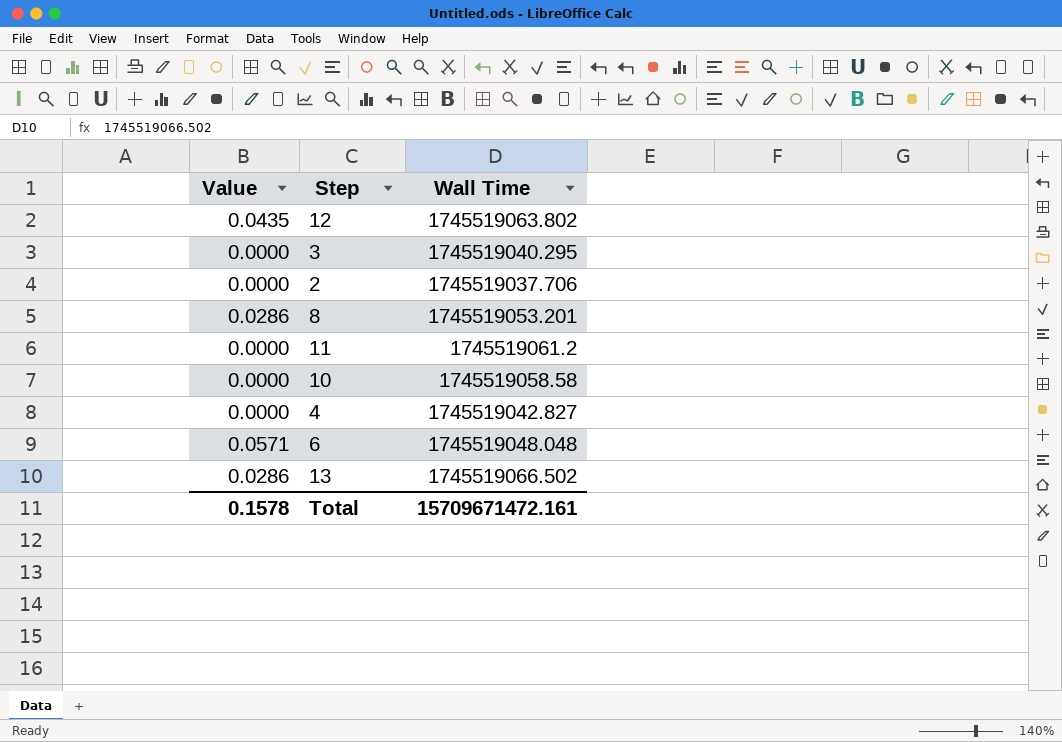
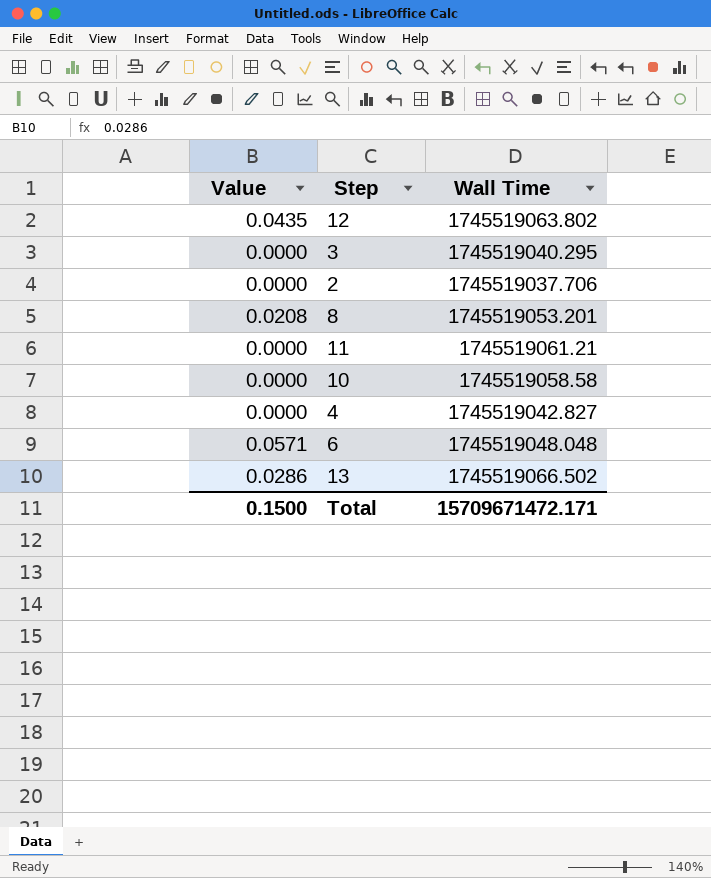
8 | Value: 0.0286 -> 0.0208
11 | Wall Time: 1745519061.2 -> 1745519061.21
Total | Value: 0.1578 -> 0.1500
Total | Wall Time: 15709671472.161 -> 15709671472.171

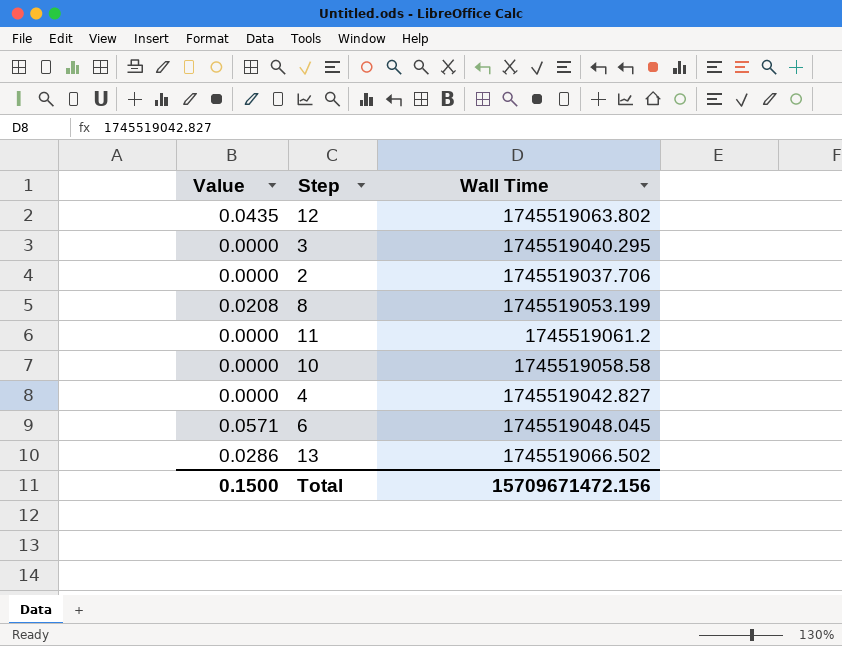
8 | Wall Time: 1745519053.201 -> 1745519053.199
11 | Wall Time: 1745519061.21 -> 1745519061.2
6 | Wall Time: 1745519048.048 -> 1745519048.045
Total | Wall Time: 15709671472.171 -> 15709671472.156

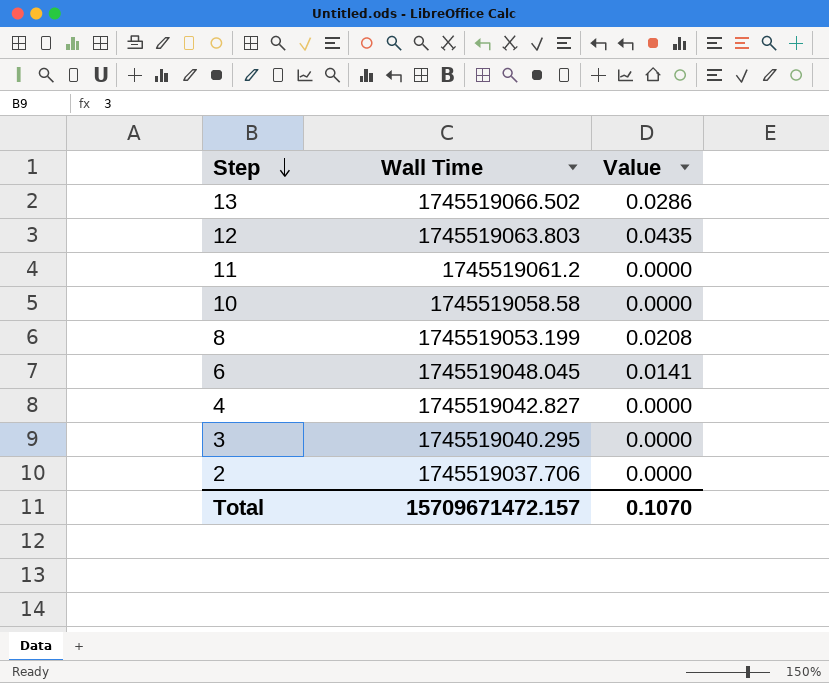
row order: none -> Step descending
column Value | position: 1 -> 3
12 | Wall Time: 1745519063.802 -> 1745519063.803
6 | Value: 0.0571 -> 0.0141
Total | Wall Time: 15709671472.156 -> 15709671472.157
Total | Value: 0.1500 -> 0.1070

